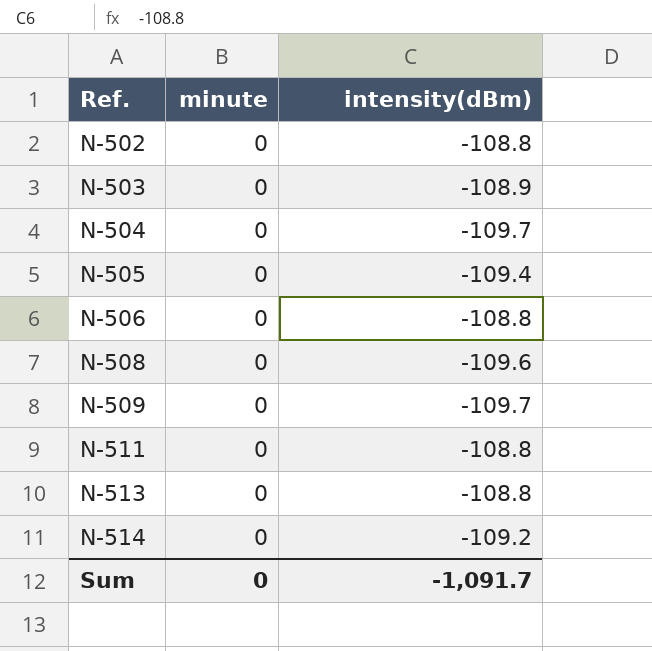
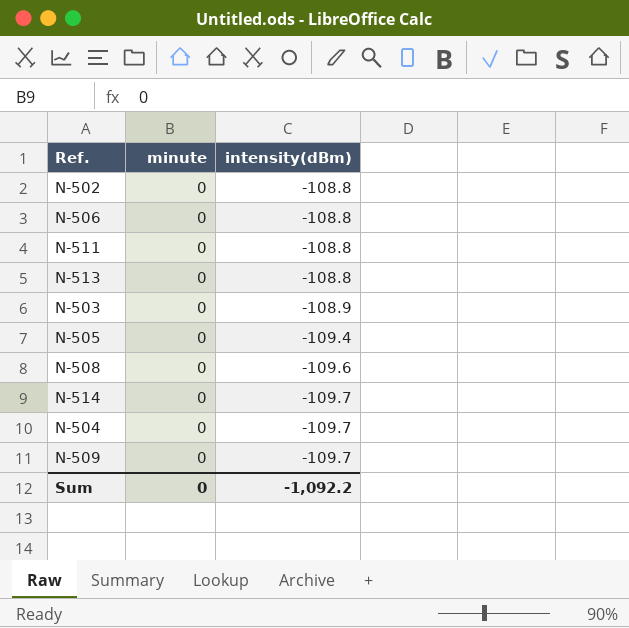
row order: Ref. ascending -> intensity(dBm) descending
N-514 | intensity(dBm): -109.2 -> -109.7
Sum | intensity(dBm): -1,091.7 -> -1,092.2

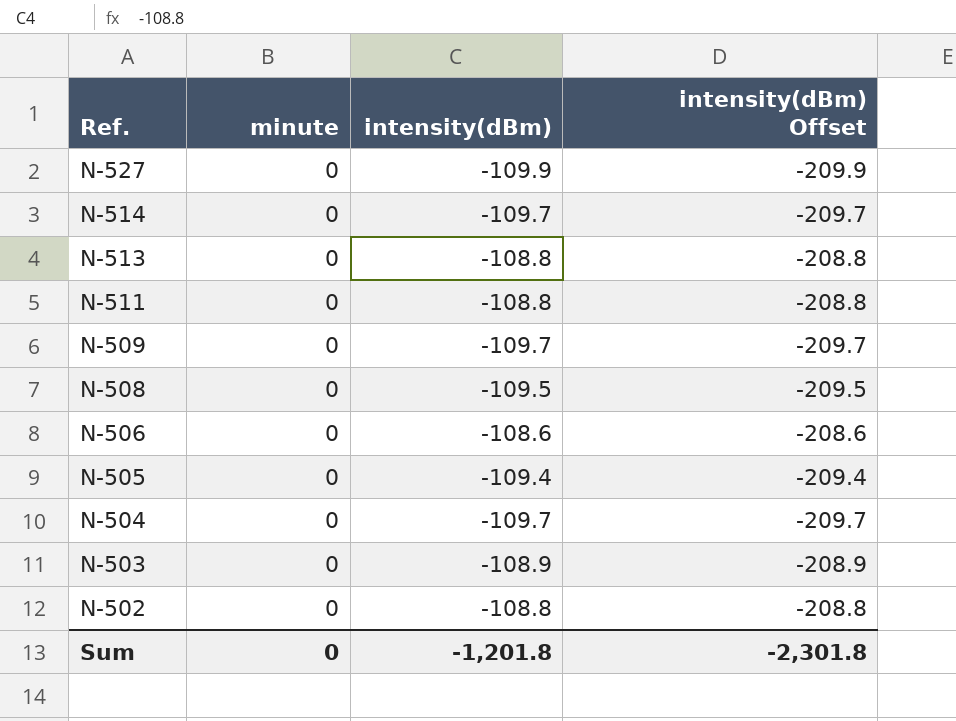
row order: intensity(dBm) descending -> Ref. descending
column intensity(dBm) Offset | formula: none -> [intensity(dBm)] - 100
row N-527: none -> 0 | -109.9 | -209.9
N-508 | intensity(dBm): -109.6 -> -109.5
N-506 | intensity(dBm): -108.8 -> -108.6
Sum | intensity(dBm): -1,092.2 -> -1,201.8

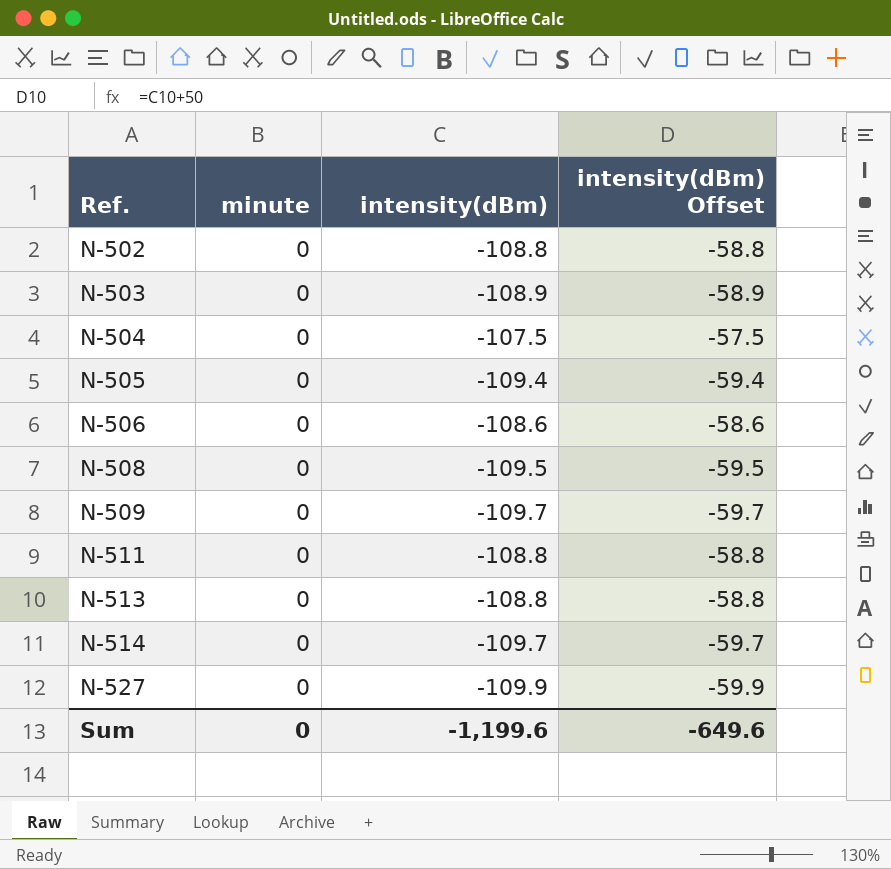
row order: Ref. descending -> Ref. ascending
column intensity(dBm) Offset | formula: [intensity(dBm)] - 100 -> [intensity(dBm)] + 50
N-504 | intensity(dBm): -109.7 -> -107.5
Sum | intensity(dBm): -1,201.8 -> -1,199.6
Sum | intensity(dBm) Offset: -2,301.8 -> -649.6

